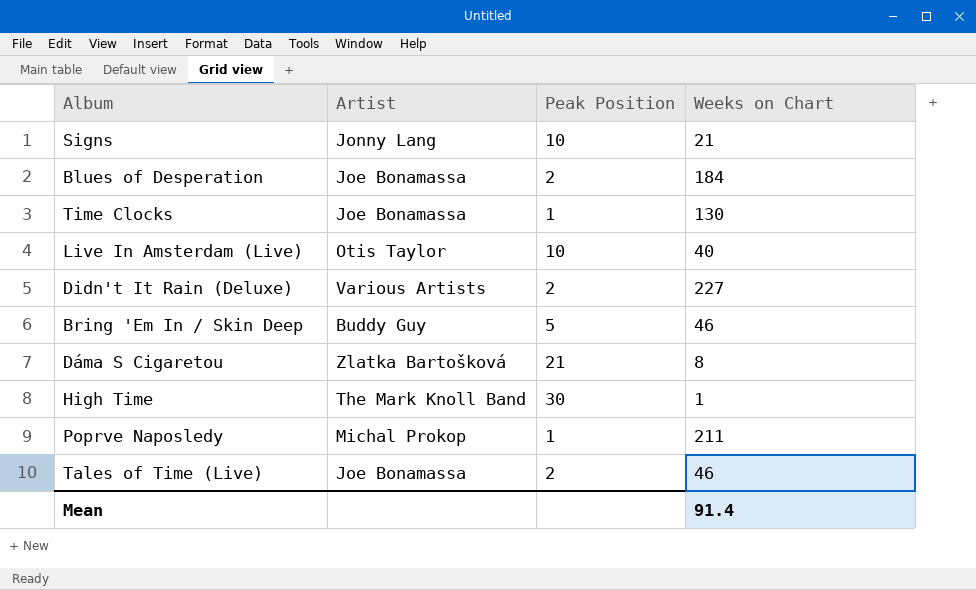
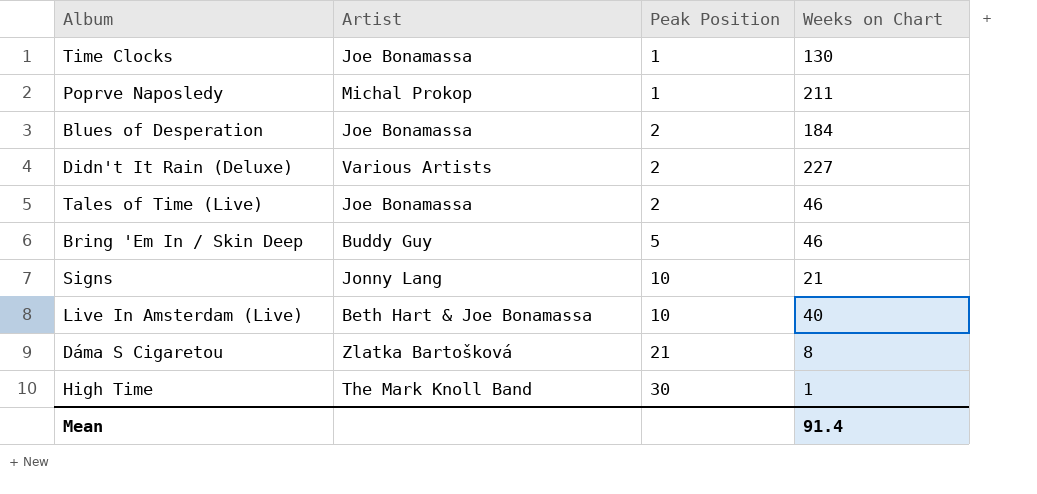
row order: none -> Peak Position ascending
Live In Amsterdam (Live) | Artist: Otis Taylor -> Beth Hart & Joe Bonamassa

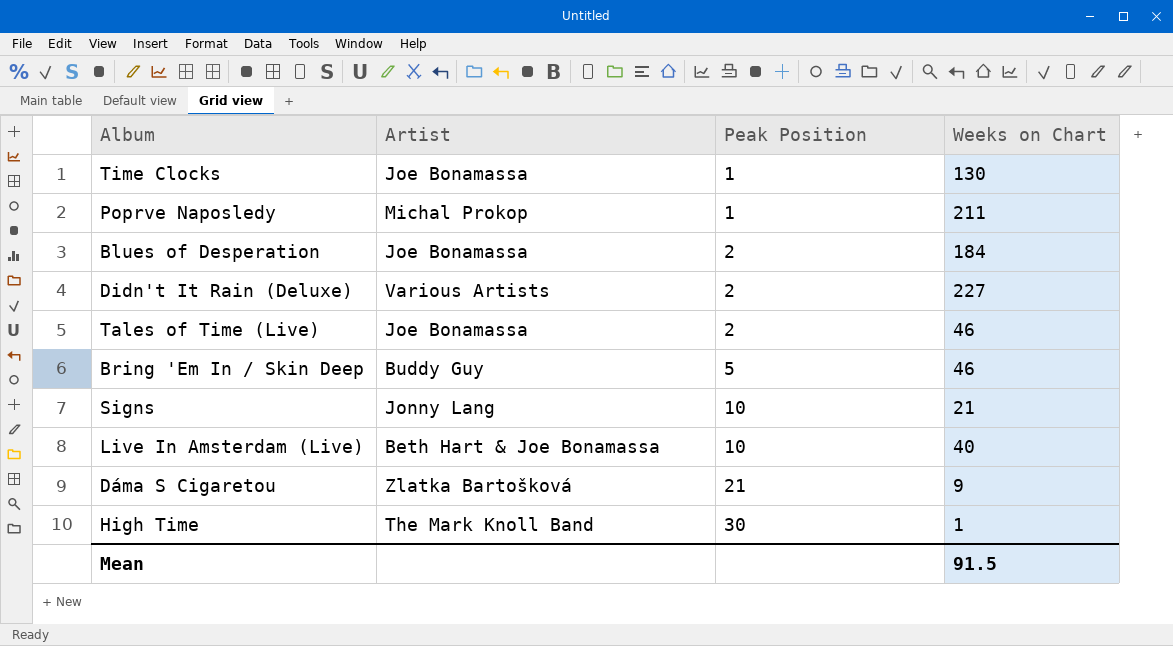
Dáma S Cigaretou | Weeks on Chart: 8 -> 9
Mean | Weeks on Chart: 91.4 -> 91.5

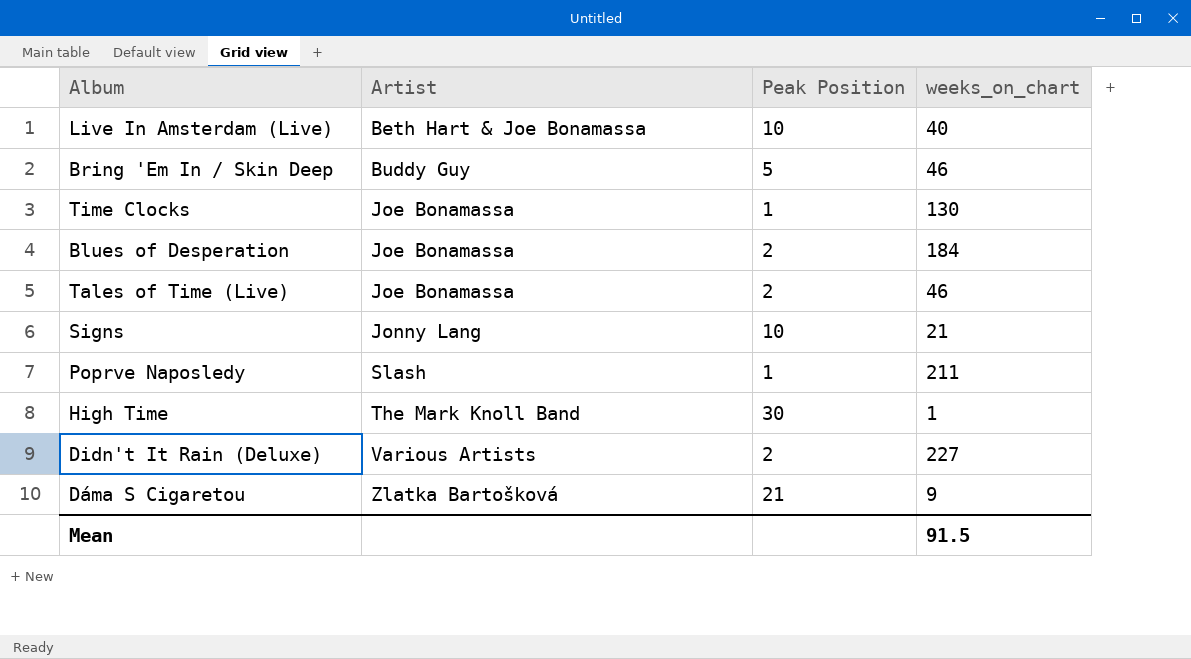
row order: Peak Position ascending -> Artist ascending
column name: Weeks on Chart -> weeks_on_chart
Poprve Naposledy | Artist: Michal Prokop -> Slash

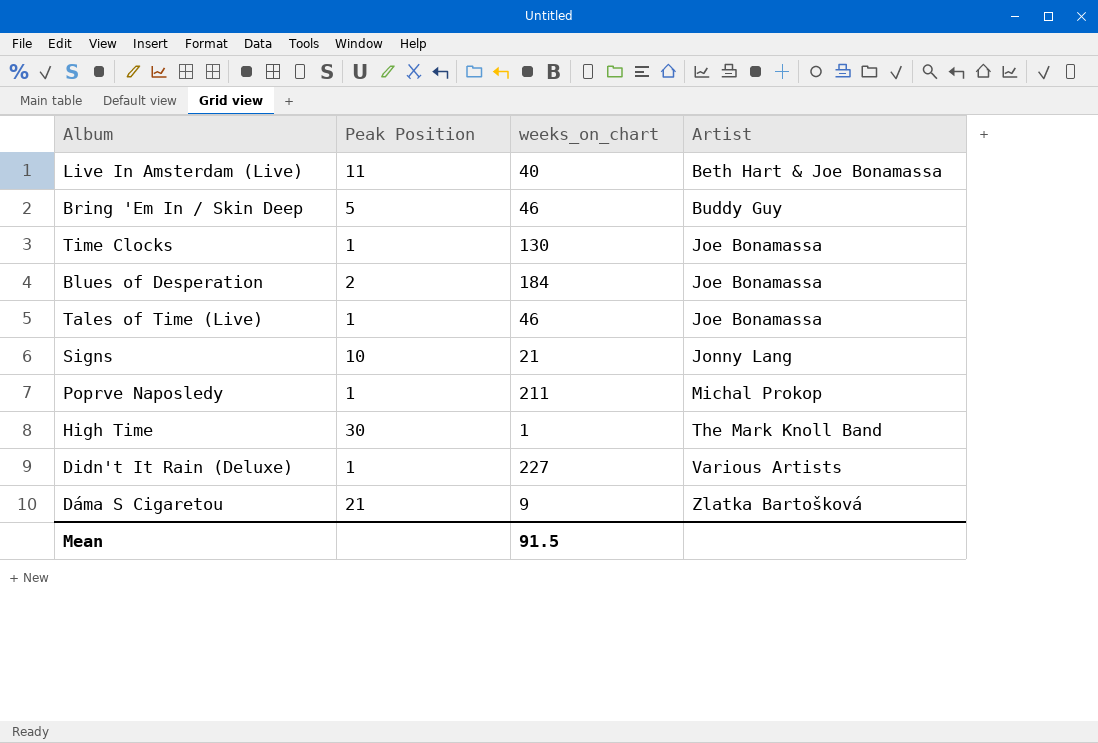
column Artist | position: 2 -> 4
Live In Amsterdam (Live) | Peak Position: 10 -> 11
Tales of Time (Live) | Peak Position: 2 -> 1
Poprve Naposledy | Artist: Slash -> Michal Prokop
Didn't It Rain (Deluxe) | Peak Position: 2 -> 1

